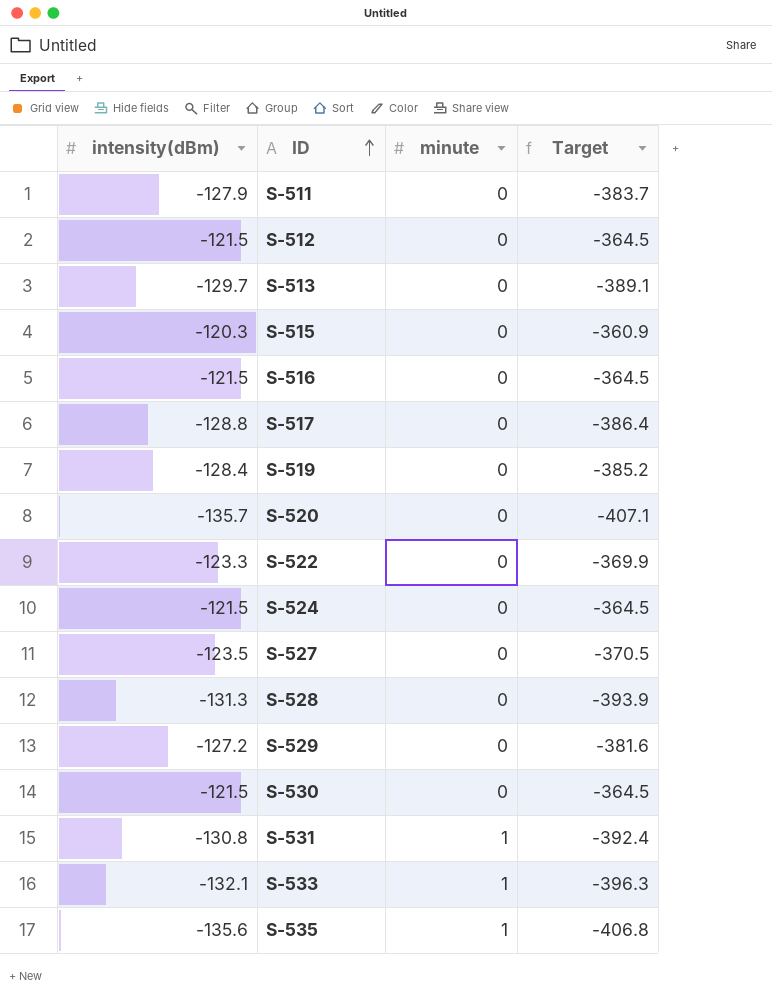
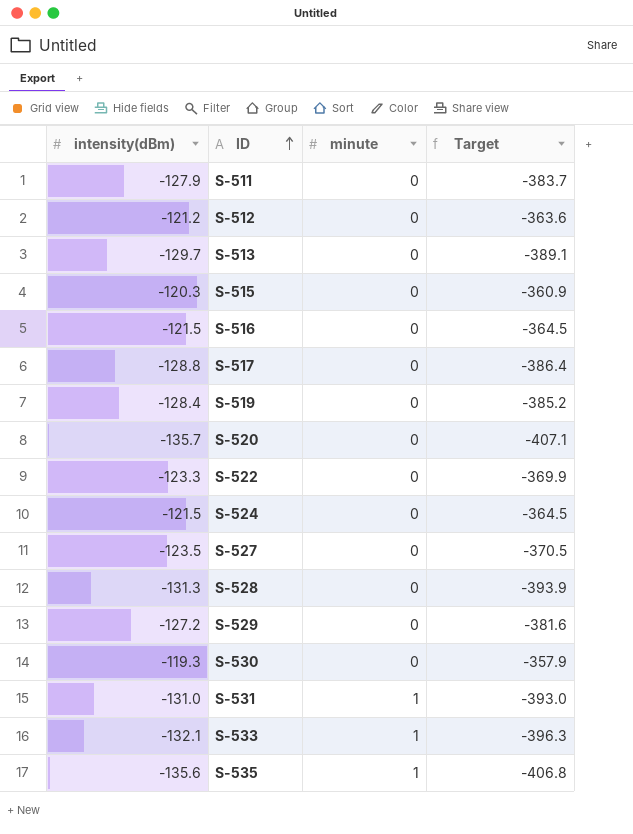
S-512 | intensity(dBm): -121.5 -> -121.2
S-512 | Target: -364.5 -> -363.6
S-530 | intensity(dBm): -121.5 -> -119.3
S-530 | Target: -364.5 -> -357.9
S-531 | intensity(dBm): -130.8 -> -131.0
S-531 | Target: -392.4 -> -393.0

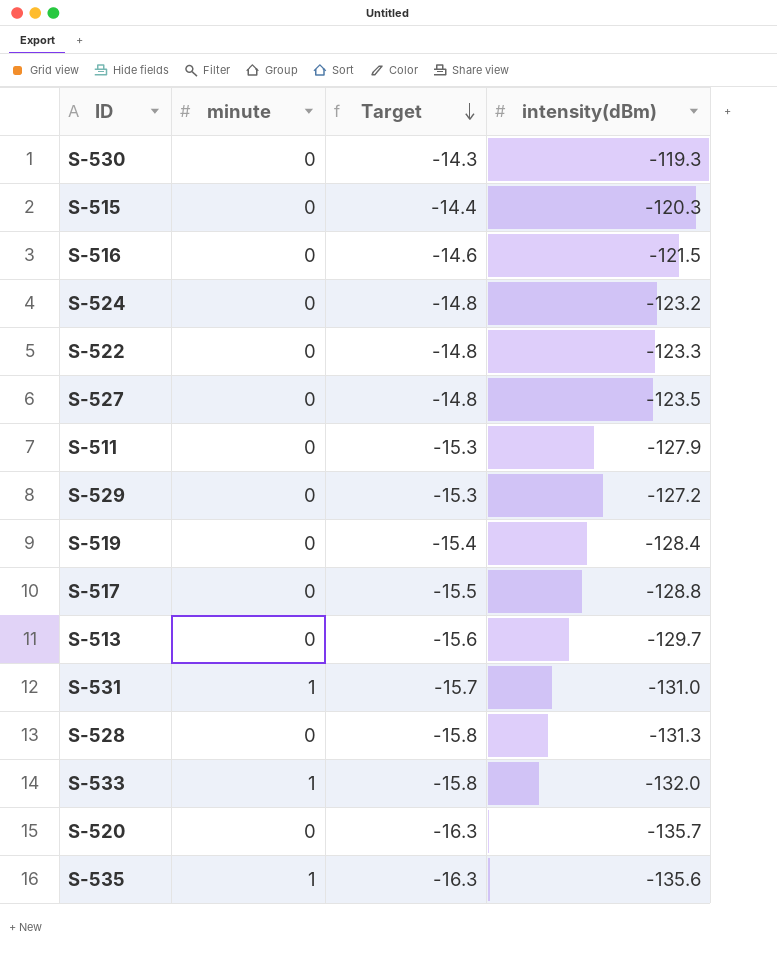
row order: ID ascending -> Target descending
column Target | formula: [intensity(dBm)] * 3 -> [intensity(dBm)] * 0.12
column intensity(dBm) | position: 1 -> 4
row S-512: -121.2 | 0 | -363.6 -> none
S-524 | intensity(dBm): -121.5 -> -123.2
S-533 | intensity(dBm): -132.1 -> -132.0

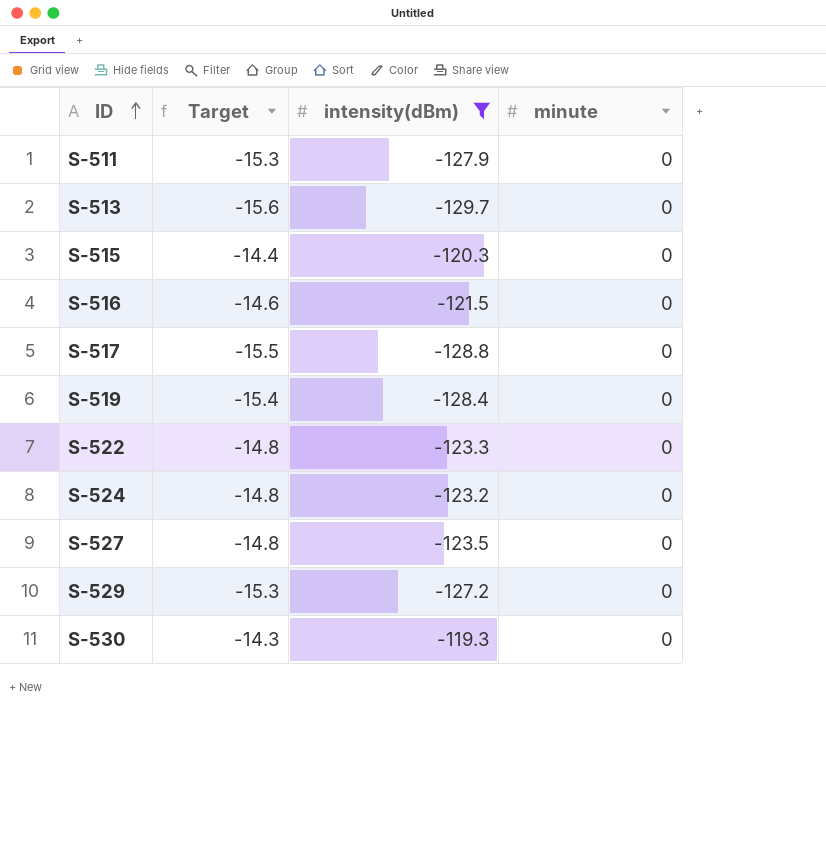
filter: none -> intensity(dBm) >= -129.7
row order: Target descending -> ID ascending
column minute | position: 2 -> 4

